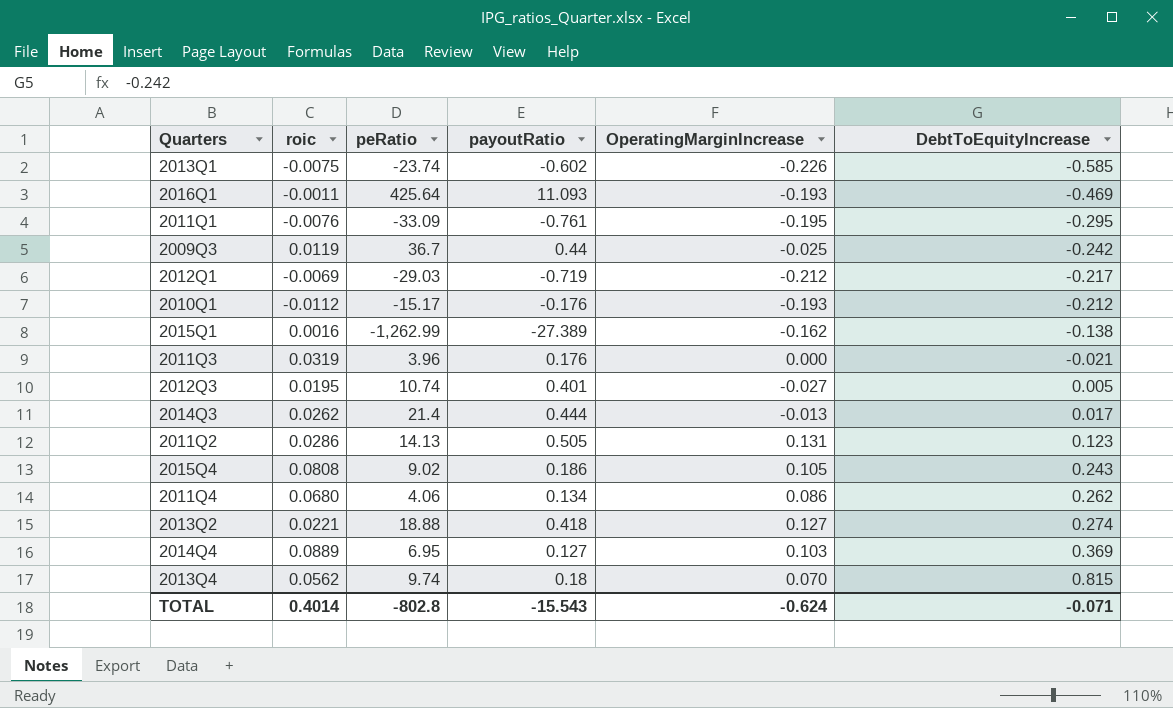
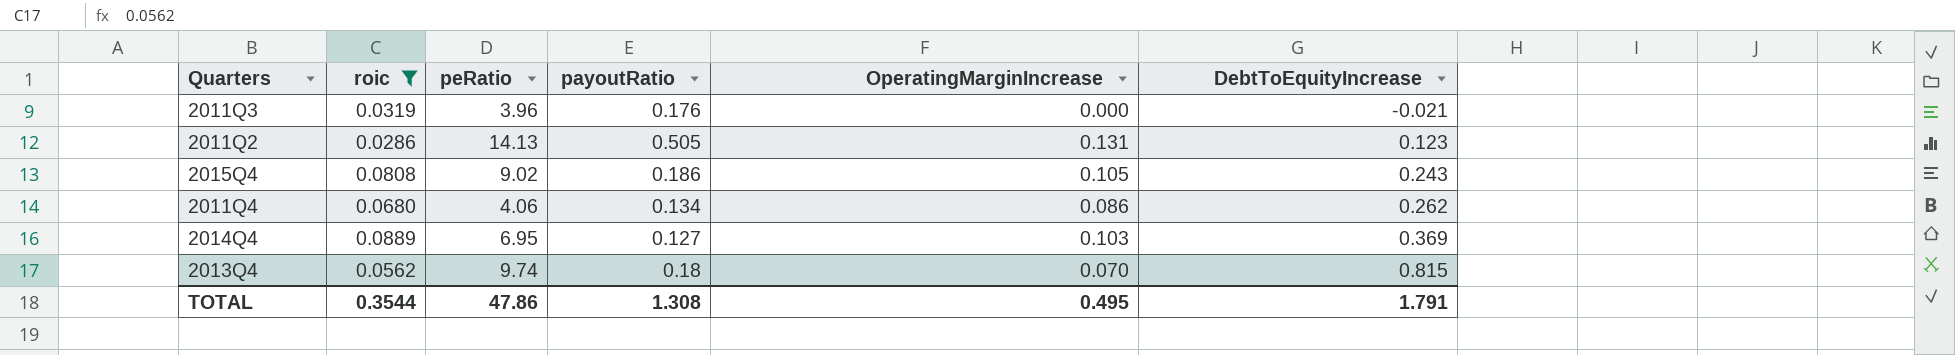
filter: none -> roic >= 0.0286
TOTAL | roic: 0.4014 -> 0.3544
TOTAL | peRatio: -802.8 -> 47.86
TOTAL | payoutRatio: -15.543 -> 1.308
TOTAL | OperatingMarginIncrease: -0.624 -> 0.495
TOTAL | DebtToEquityIncrease: -0.071 -> 1.791

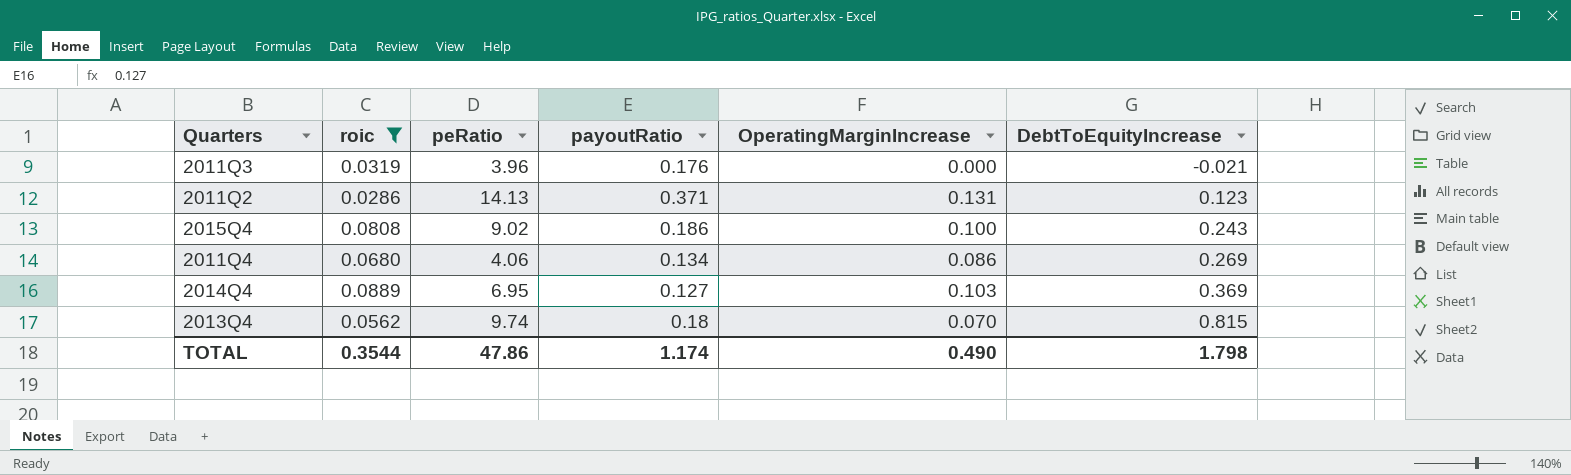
2011Q2 | payoutRatio: 0.505 -> 0.371
2015Q4 | OperatingMarginIncrease: 0.105 -> 0.100
2011Q4 | DebtToEquityIncrease: 0.262 -> 0.269
TOTAL | payoutRatio: 1.308 -> 1.174
TOTAL | OperatingMarginIncrease: 0.495 -> 0.490
TOTAL | DebtToEquityIncrease: 1.791 -> 1.798

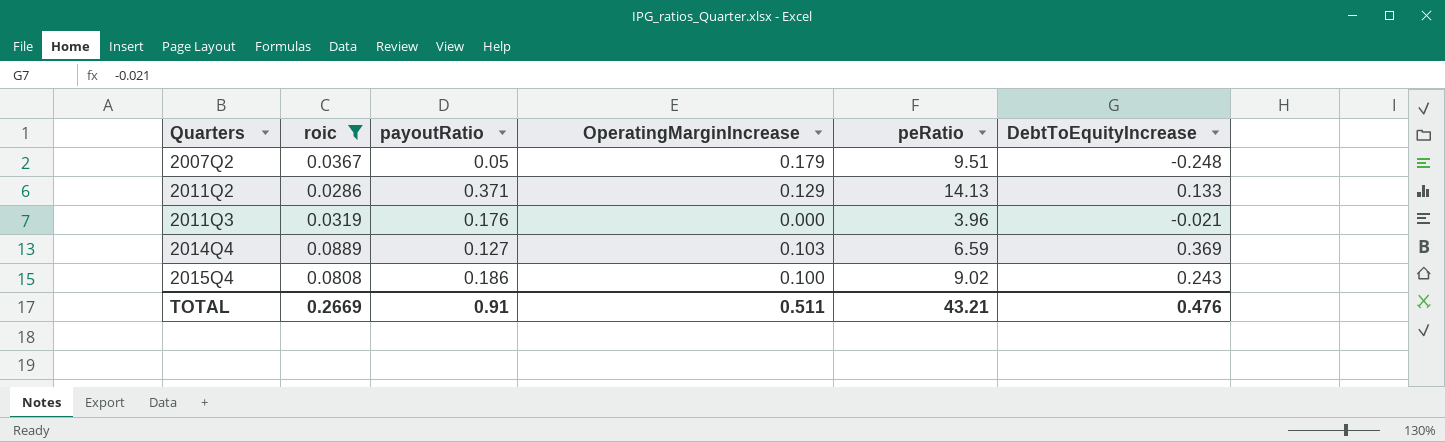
row order: DebtToEquityIncrease ascending -> Quarters ascending
column peRatio | position: 3 -> 5
row 2011Q4: 0.0680 | 4.06 | 0.134 | 0.086 | 0.269 -> none
row 2013Q4: 0.0562 | 9.74 | 0.18 | 0.070 | 0.815 -> none
row 2007Q2: none -> 0.0367 | 0.05 | 0.179 | 9.51 | -0.248
2011Q2 | OperatingMarginIncrease: 0.131 -> 0.129
2011Q2 | DebtToEquityIncrease: 0.123 -> 0.133
2014Q4 | peRatio: 6.95 -> 6.59
TOTAL | roic: 0.3544 -> 0.2669
TOTAL | payoutRatio: 1.174 -> 0.91
TOTAL | OperatingMarginIncrease: 0.490 -> 0.511
TOTAL | peRatio: 47.86 -> 43.21
TOTAL | DebtToEquityIncrease: 1.798 -> 0.476

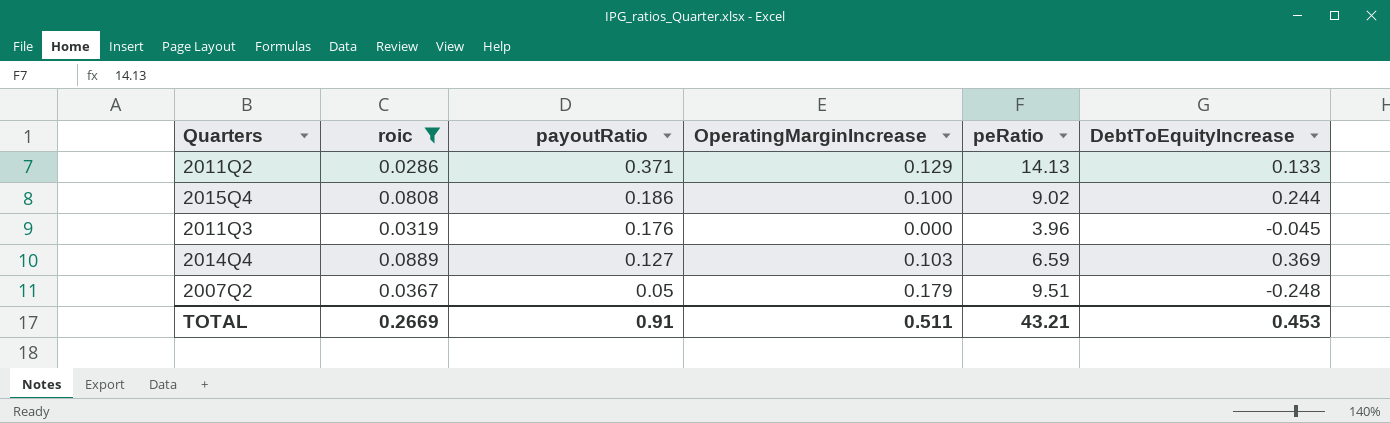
row order: Quarters ascending -> payoutRatio descending
2015Q4 | DebtToEquityIncrease: 0.243 -> 0.244
2011Q3 | DebtToEquityIncrease: -0.021 -> -0.045
TOTAL | DebtToEquityIncrease: 0.476 -> 0.453

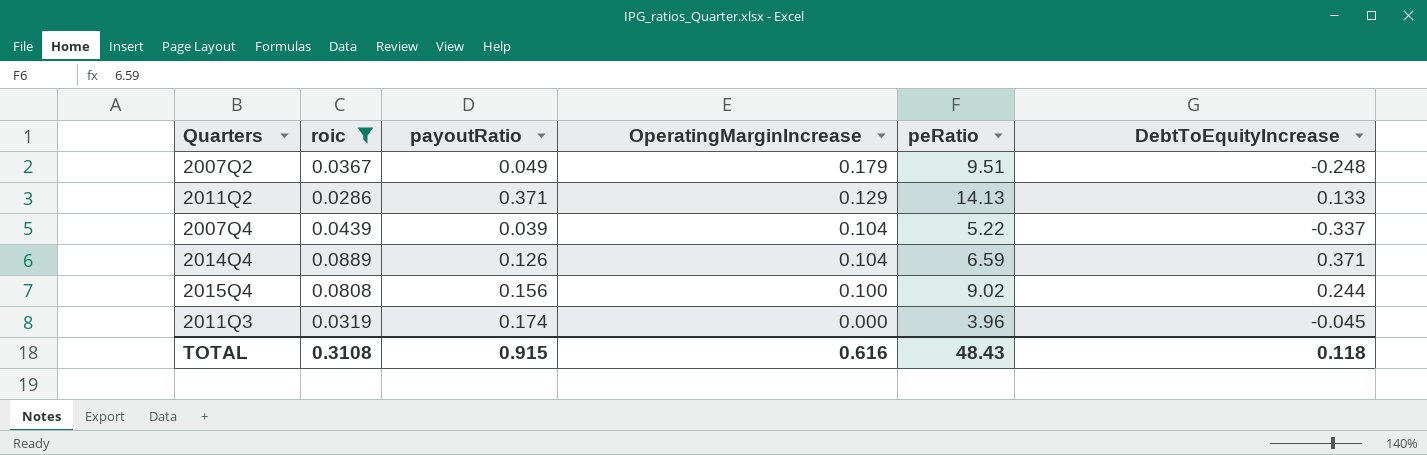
row order: payoutRatio descending -> OperatingMarginIncrease descending
2007Q2 | payoutRatio: 0.05 -> 0.049
row 2007Q4: none -> 0.0439 | 0.039 | 0.104 | 5.22 | -0.337
2014Q4 | payoutRatio: 0.127 -> 0.126
2014Q4 | OperatingMarginIncrease: 0.103 -> 0.104
2014Q4 | DebtToEquityIncrease: 0.369 -> 0.371
2015Q4 | payoutRatio: 0.186 -> 0.156
2011Q3 | payoutRatio: 0.176 -> 0.174
TOTAL | roic: 0.2669 -> 0.3108
TOTAL | payoutRatio: 0.91 -> 0.915
TOTAL | OperatingMarginIncrease: 0.511 -> 0.616
TOTAL | peRatio: 43.21 -> 48.43
TOTAL | DebtToEquityIncrease: 0.453 -> 0.118

